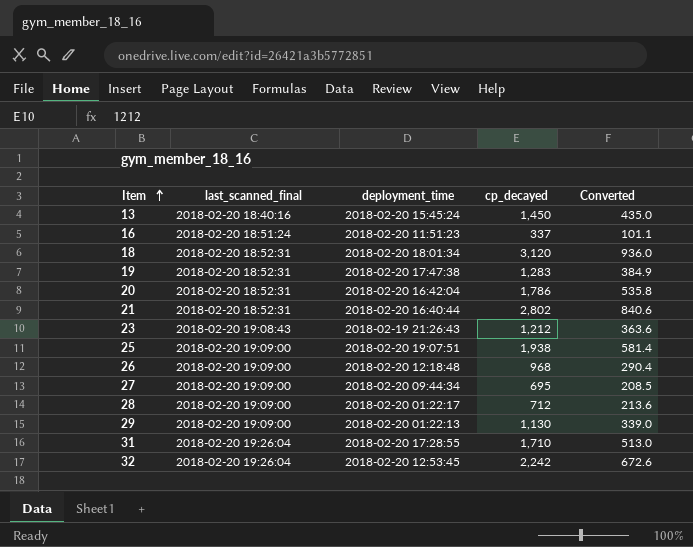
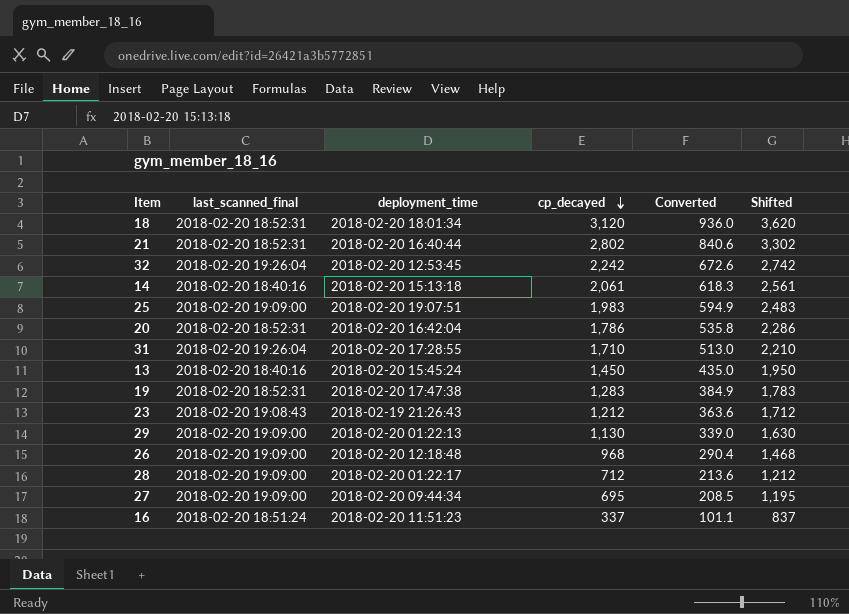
row order: Item ascending -> cp_decayed descending
column Shifted | formula: none -> [cp_decayed] + 500
row 14: none -> 2018-02-20 18:40:16 | 2018-02-20 15:13:18 | 2,061 | 618.3 | 2,561
25 | cp_decayed: 1,938 -> 1,983
25 | Converted: 581.4 -> 594.9

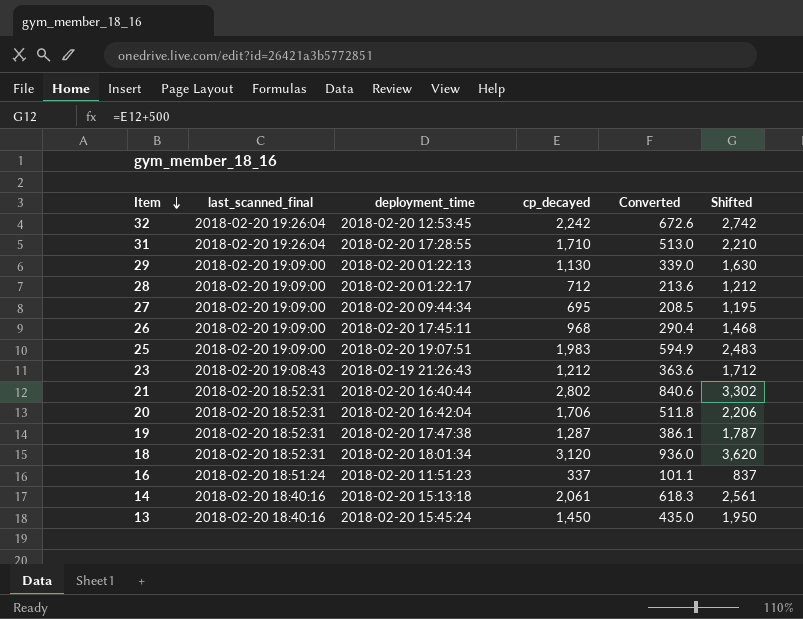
row order: cp_decayed descending -> Item descending
26 | deployment_time: 2018-02-20 12:18:48 -> 2018-02-20 17:45:11
20 | cp_decayed: 1,786 -> 1,706
20 | Converted: 535.8 -> 511.8
20 | Shifted: 2,286 -> 2,206
19 | cp_decayed: 1,283 -> 1,287
19 | Converted: 384.9 -> 386.1
19 | Shifted: 1,783 -> 1,787

